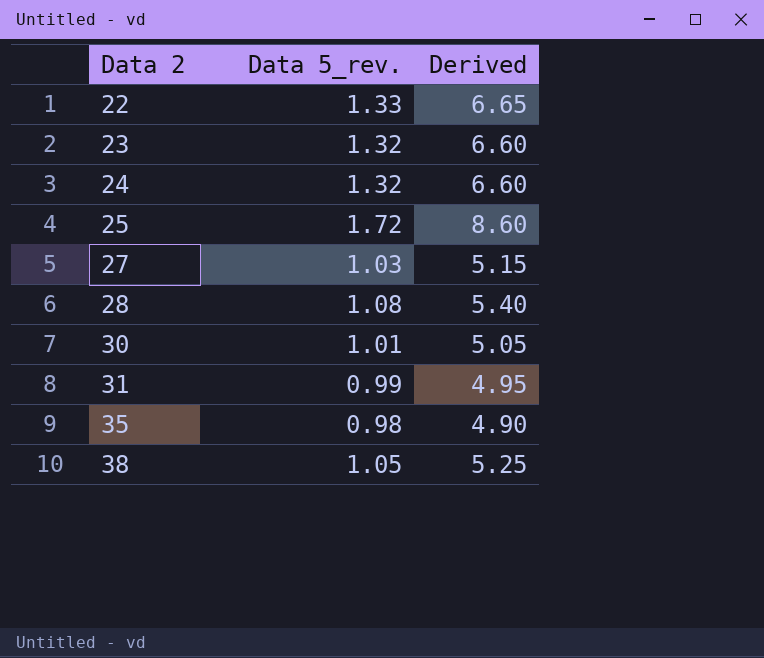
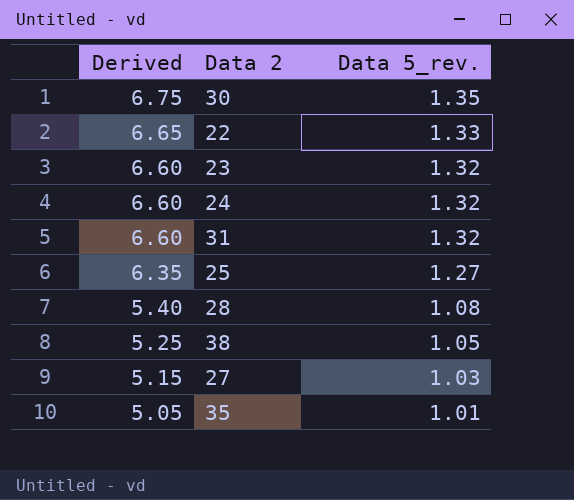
row order: Data 2 ascending -> Derived descending
column Derived | position: 3 -> 1
30 | Derived: 5.05 -> 6.75
30 | Data 5_rev.: 1.01 -> 1.35
31 | Derived: 4.95 -> 6.60
31 | Data 5_rev.: 0.99 -> 1.32
25 | Derived: 8.60 -> 6.35
25 | Data 5_rev.: 1.72 -> 1.27
35 | Derived: 4.90 -> 5.05
35 | Data 5_rev.: 0.98 -> 1.01

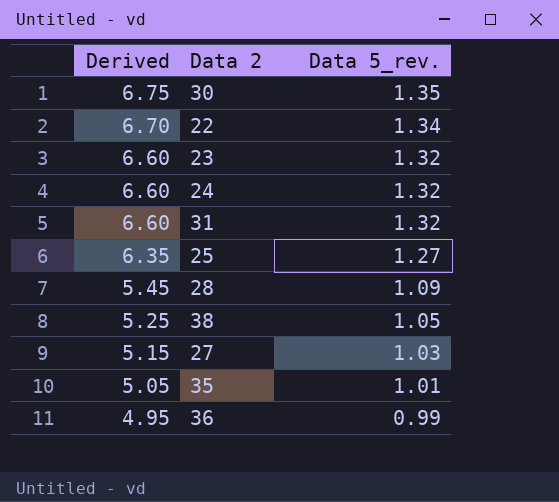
22 | Derived: 6.65 -> 6.70
22 | Data 5_rev.: 1.33 -> 1.34
28 | Derived: 5.40 -> 5.45
28 | Data 5_rev.: 1.08 -> 1.09
row 36: none -> 4.95 | 0.99

